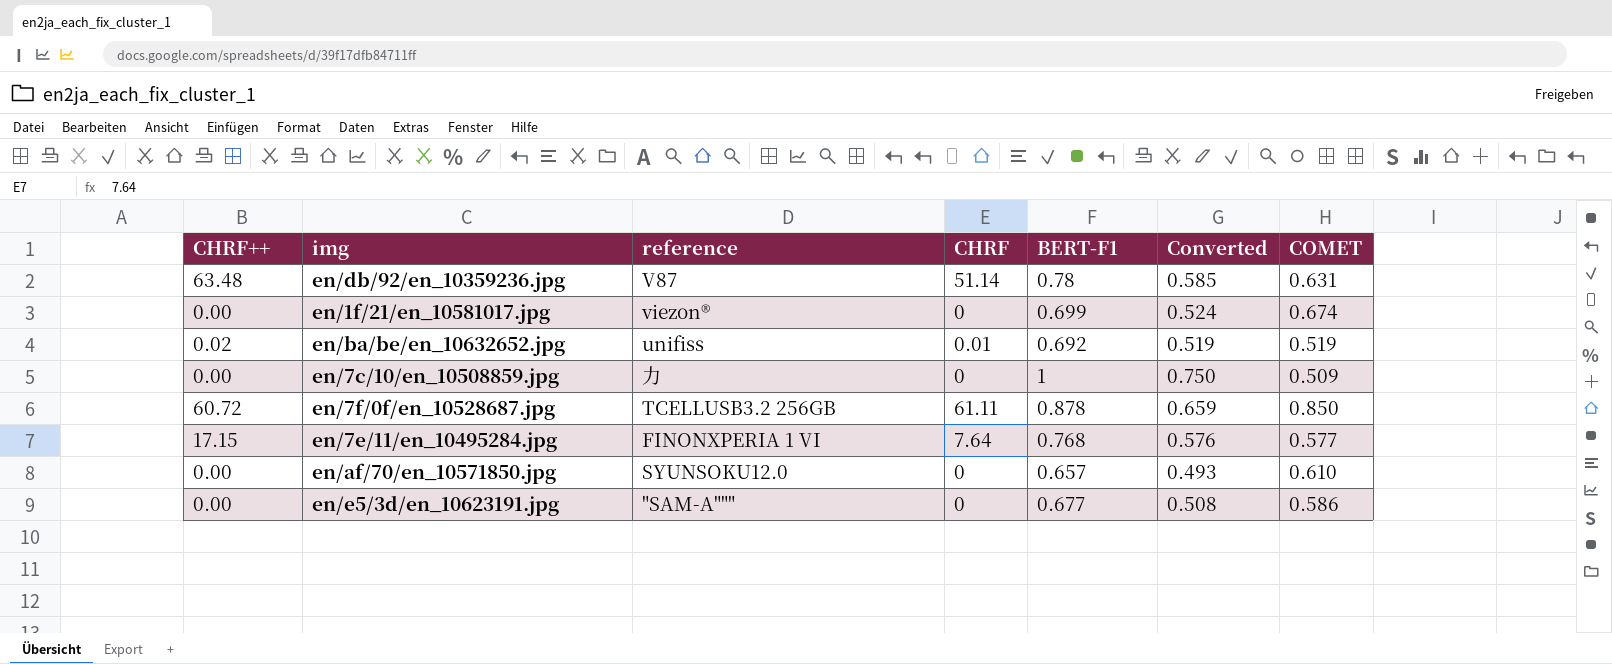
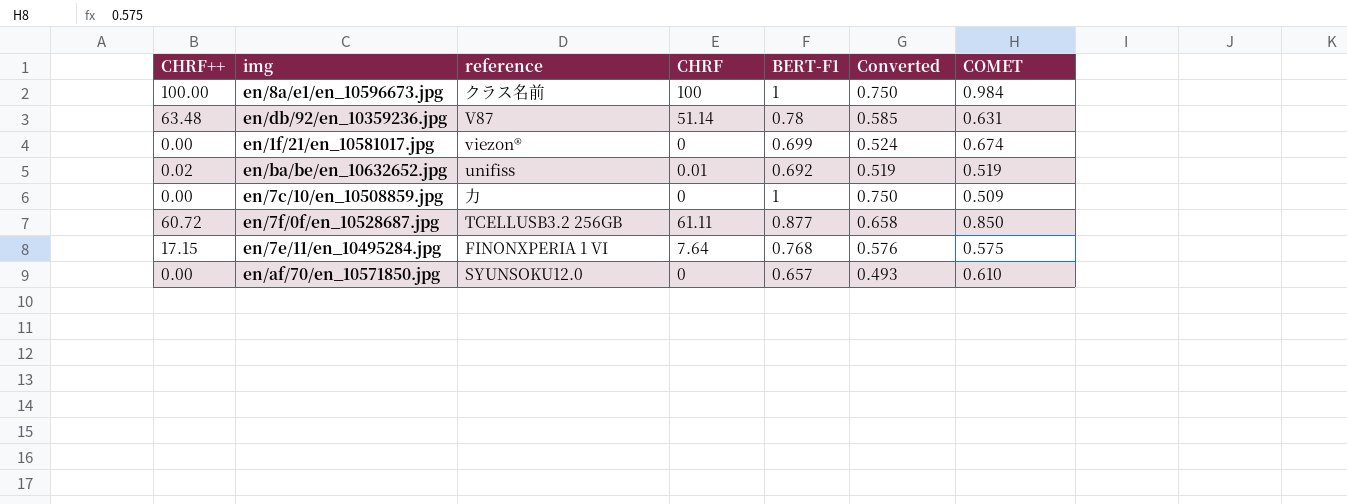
row en/e5/3d/en_10623191.jpg: 0.00 | "SAM-A""" | 0 | 0.677 | 0.508 | 0.586 -> none
row en/8a/e1/en_10596673.jpg: none -> 100.00 | クラス名前 | 100 | 1 | 0.750 | 0.984
en/7f/0f/en_10528687.jpg | BERT-F1: 0.878 -> 0.877
en/7f/0f/en_10528687.jpg | Converted: 0.659 -> 0.658
en/7e/11/en_10495284.jpg | COMET: 0.577 -> 0.575

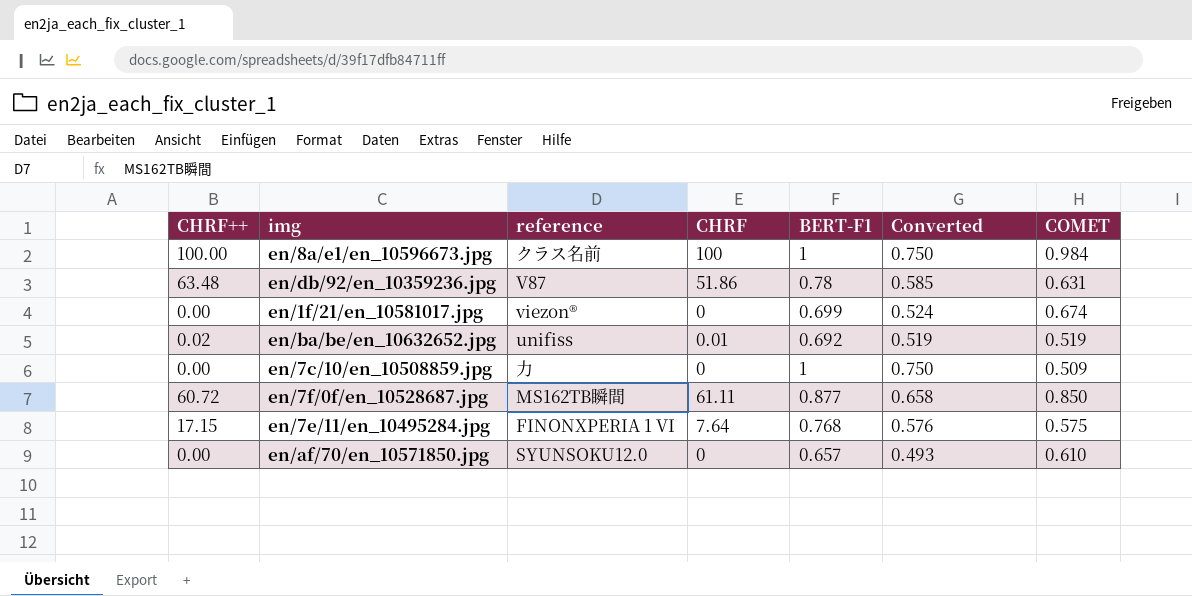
en/db/92/en_10359236.jpg | CHRF: 51.14 -> 51.86
en/7f/0f/en_10528687.jpg | reference: TCELLUSB3.2 256GB -> MS162TB瞬間

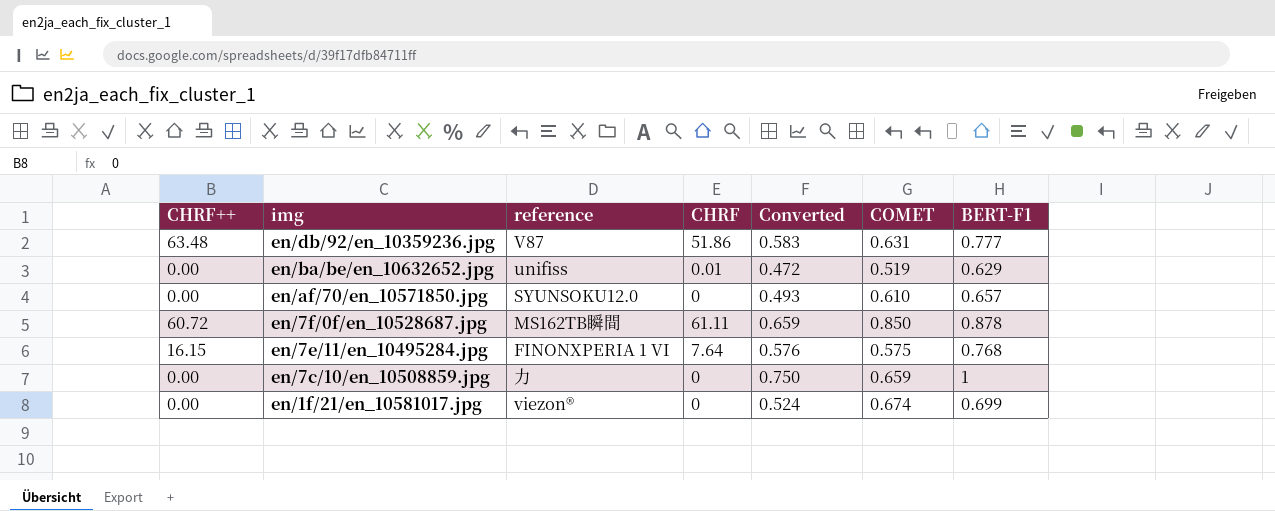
row order: none -> img descending
column BERT-F1 | position: 5 -> 7
row en/8a/e1/en_10596673.jpg: 100.00 | クラス名前 | 100 | 1 | 0.750 | 0.984 -> none
en/db/92/en_10359236.jpg | Converted: 0.585 -> 0.583
en/db/92/en_10359236.jpg | BERT-F1: 0.78 -> 0.777
en/ba/be/en_10632652.jpg | CHRF++: 0.02 -> 0.00
en/ba/be/en_10632652.jpg | Converted: 0.519 -> 0.472
en/ba/be/en_10632652.jpg | BERT-F1: 0.692 -> 0.629
en/7f/0f/en_10528687.jpg | Converted: 0.658 -> 0.659
en/7f/0f/en_10528687.jpg | BERT-F1: 0.877 -> 0.878
en/7e/11/en_10495284.jpg | CHRF++: 17.15 -> 16.15
en/7c/10/en_10508859.jpg | COMET: 0.509 -> 0.659

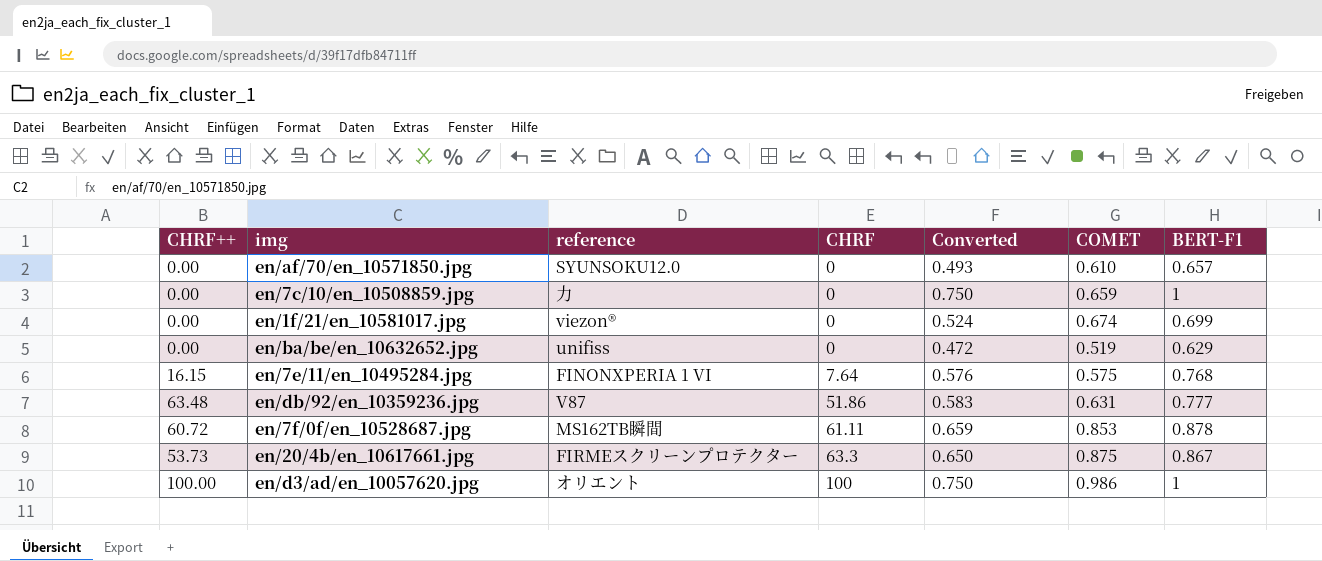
row order: img descending -> CHRF ascending
en/ba/be/en_10632652.jpg | CHRF: 0.01 -> 0
en/7f/0f/en_10528687.jpg | COMET: 0.850 -> 0.853
row en/20/4b/en_10617661.jpg: none -> 53.73 | FIRMEスクリーンプロテクター | 63.3 | 0.650 | 0.875 | 0.867
row en/d3/ad/en_10057620.jpg: none -> 100.00 | オリエント | 100 | 0.750 | 0.986 | 1

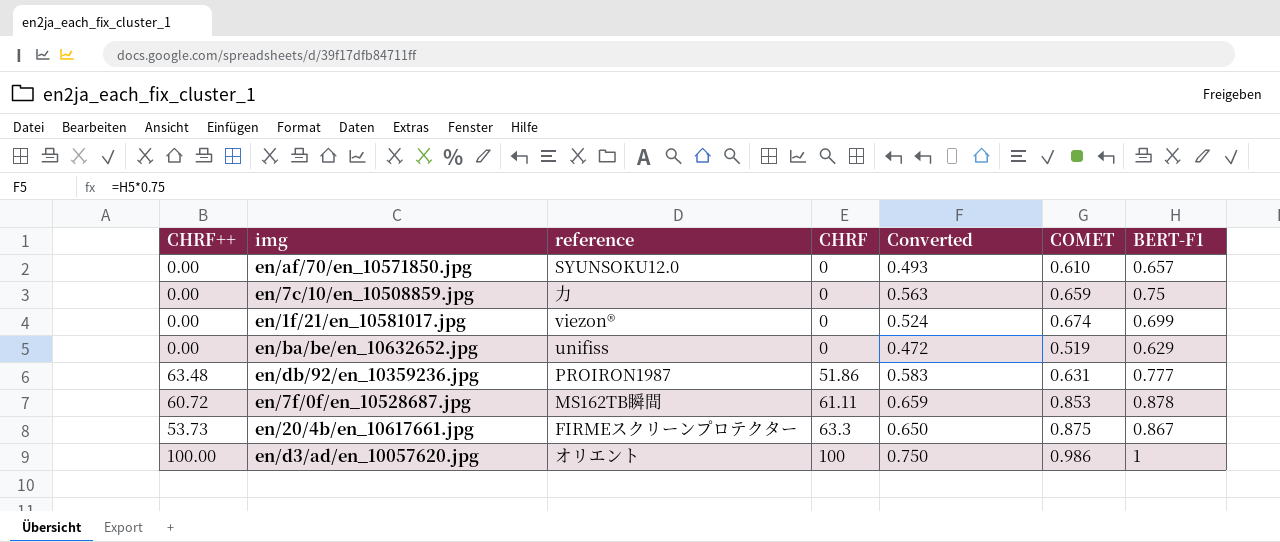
row en/7e/11/en_10495284.jpg: 16.15 | FINONXPERIA 1 VI | 7.64 | 0.576 | 0.575 | 0.768 -> none
en/7c/10/en_10508859.jpg | Converted: 0.750 -> 0.563
en/7c/10/en_10508859.jpg | BERT-F1: 1 -> 0.75
en/db/92/en_10359236.jpg | reference: V87 -> PROIRON1987

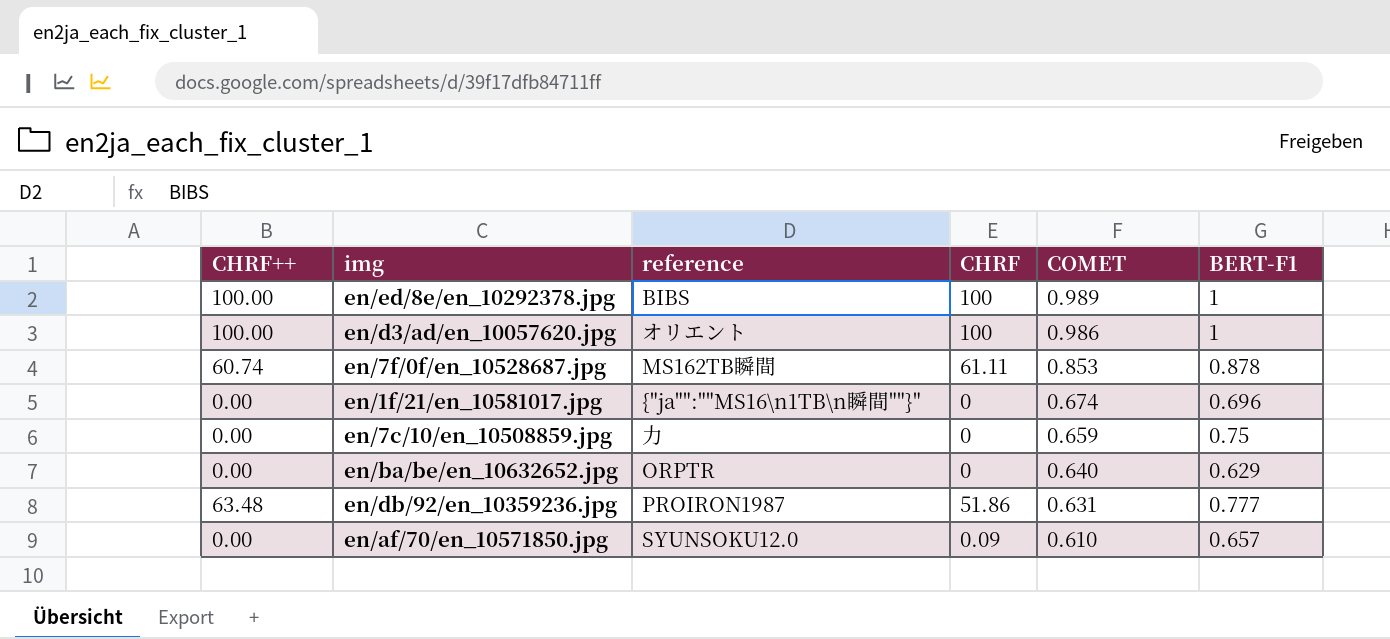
row order: CHRF ascending -> COMET descending
column Converted | formula: [BERT-F1] * 0.75 -> none
row en/20/4b/en_10617661.jpg: 53.73 | FIRMEスクリーンプロテクター | 63.3 | 0.650 | 0.875 | 0.867 -> none
row en/ed/8e/en_10292378.jpg: none -> 100.00 | BIBS | 100 | 0.989 | 1
en/7f/0f/en_10528687.jpg | CHRF++: 60.72 -> 60.74
en/1f/21/en_10581017.jpg | reference: viezon® -> {"ja"":""MS16\n1TB\n瞬間""}"
en/1f/21/en_10581017.jpg | BERT-F1: 0.699 -> 0.696
en/ba/be/en_10632652.jpg | reference: unifiss -> ORPTR
en/ba/be/en_10632652.jpg | COMET: 0.519 -> 0.640
en/af/70/en_10571850.jpg | CHRF: 0 -> 0.09

